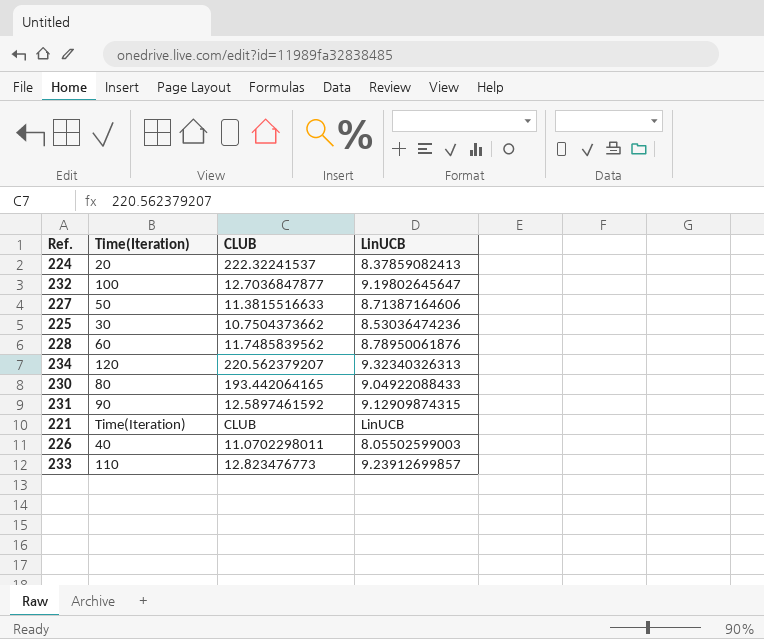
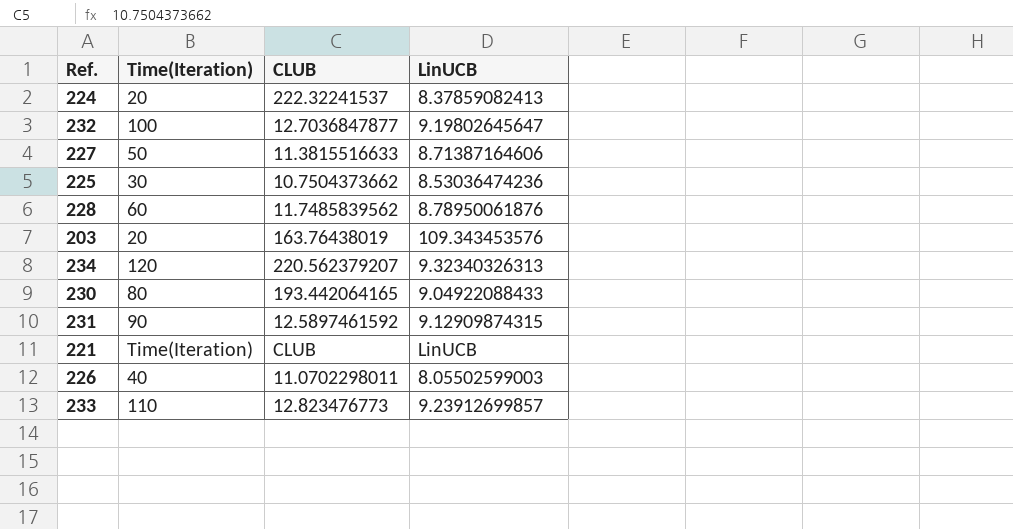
row 203: none -> 20 | 163.76438019 | 109.343453576

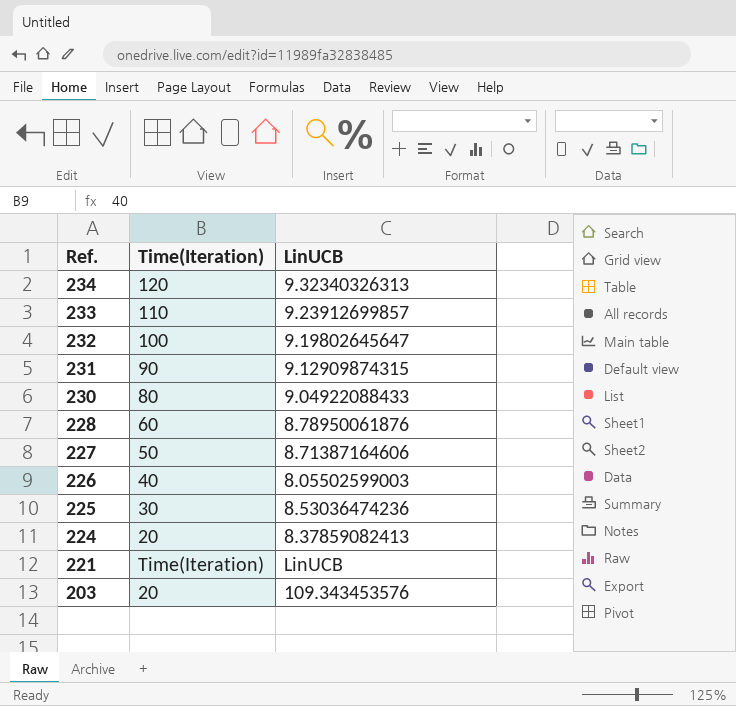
row order: none -> Ref. descending
column CLUB | position: 3 -> none

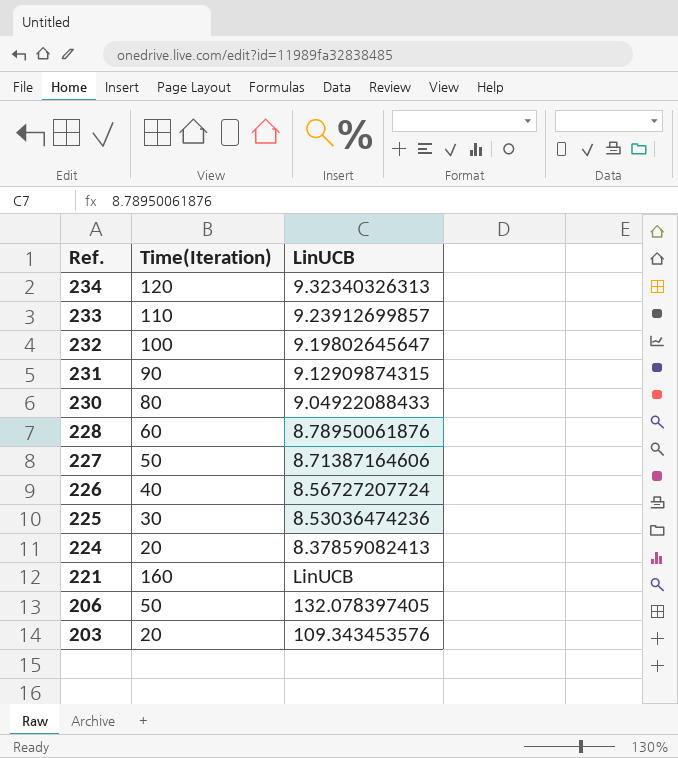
226 | LinUCB: 8.05502599003 -> 8.56727207724
221 | Time(Iteration): Time(Iteration) -> 160
row 206: none -> 50 | 132.078397405

